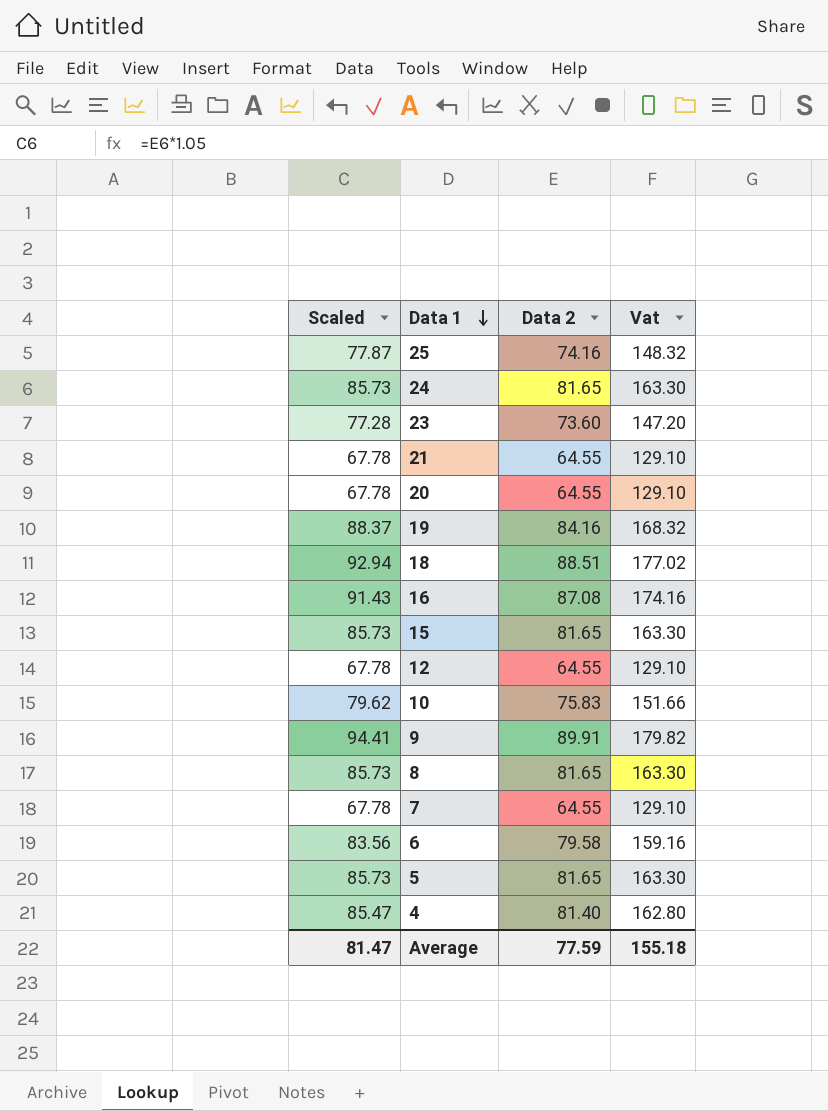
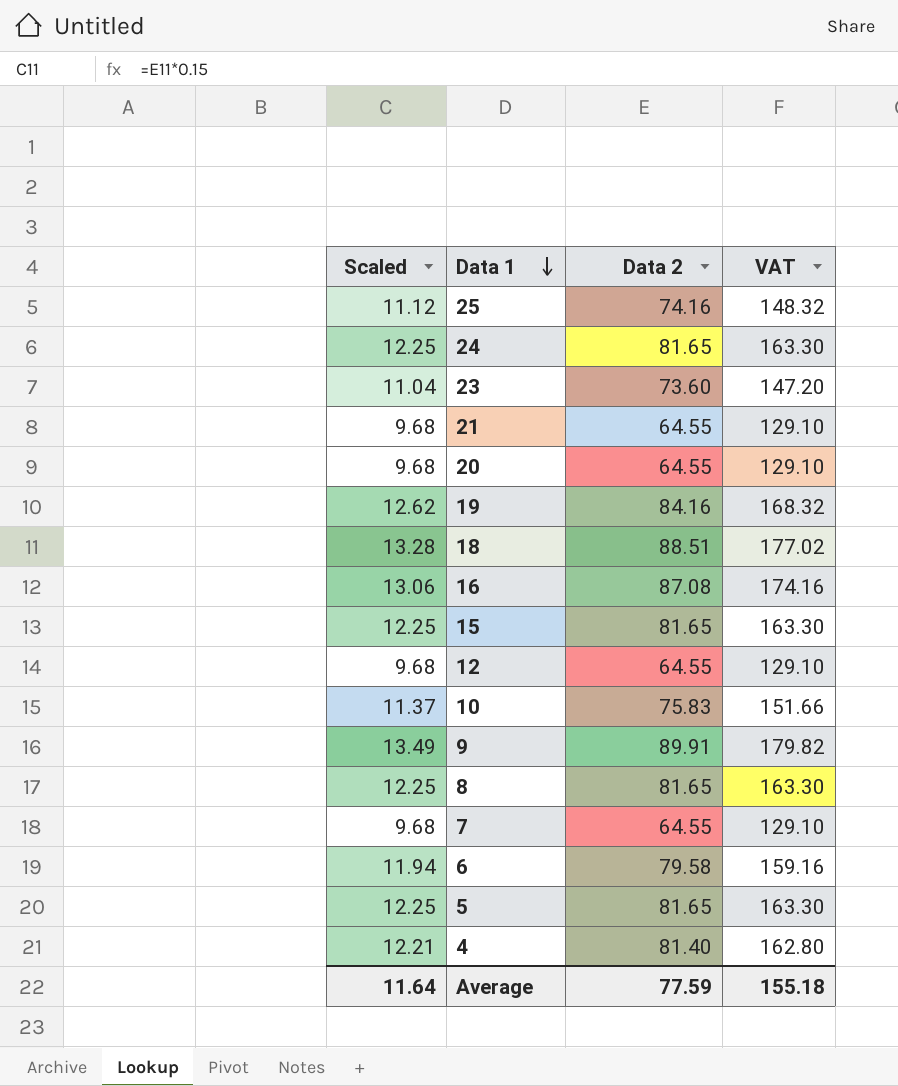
column Scaled | formula: [Data 2] * 1.05 -> [Data 2] * 0.15
column name: Vat -> VAT
Average | Scaled: 81.47 -> 11.64

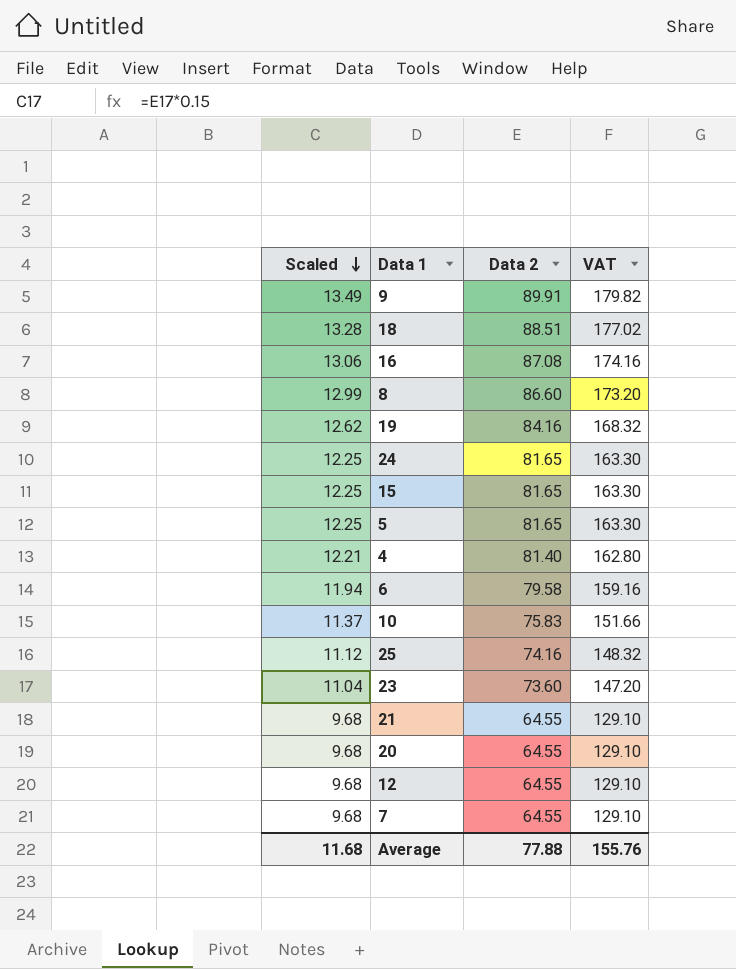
row order: Data 1 descending -> Scaled descending
8 | Scaled: 12.25 -> 12.99
8 | Data 2: 81.65 -> 86.60
8 | VAT: 163.30 -> 173.20
Average | Scaled: 11.64 -> 11.68
Average | Data 2: 77.59 -> 77.88
Average | VAT: 155.18 -> 155.76

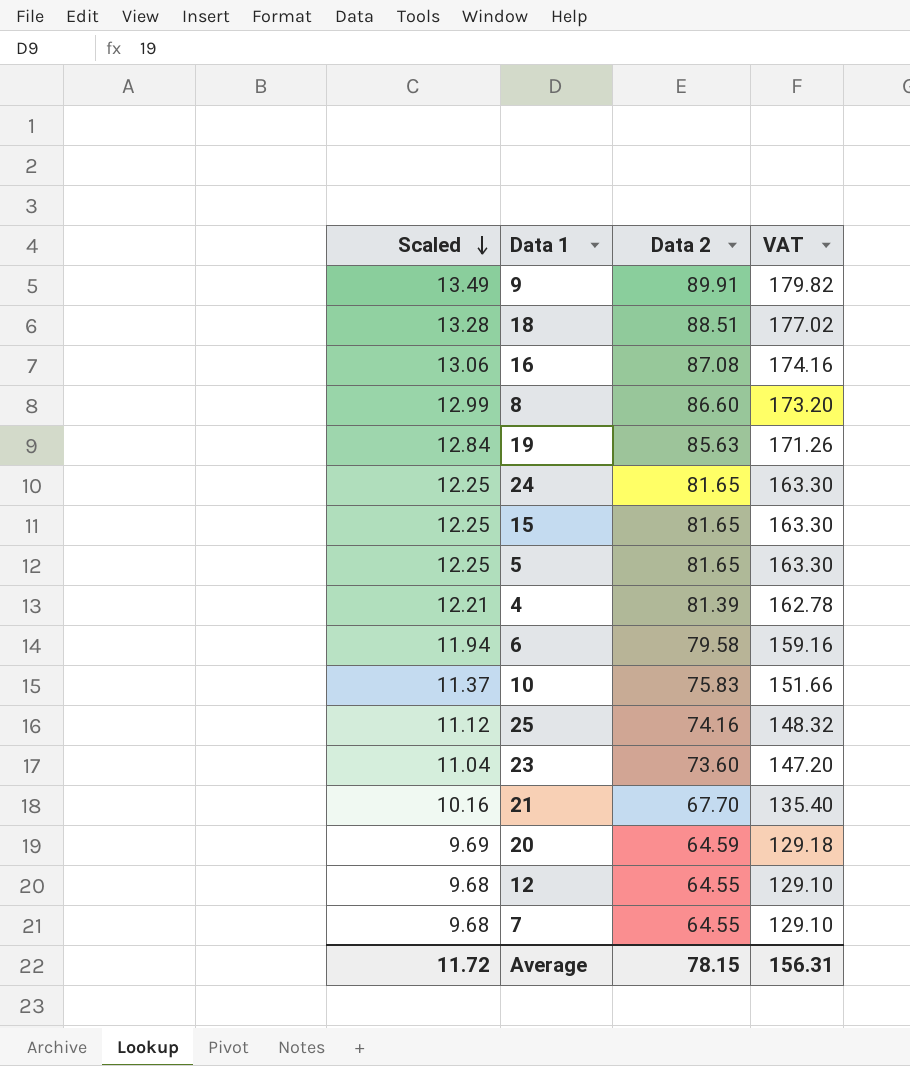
19 | Scaled: 12.62 -> 12.84
19 | Data 2: 84.16 -> 85.63
19 | VAT: 168.32 -> 171.26
4 | Data 2: 81.40 -> 81.39
4 | VAT: 162.80 -> 162.78
21 | Scaled: 9.68 -> 10.16
21 | Data 2: 64.55 -> 67.70
21 | VAT: 129.10 -> 135.40
20 | Scaled: 9.68 -> 9.69
20 | Data 2: 64.55 -> 64.59
20 | VAT: 129.10 -> 129.18
Average | Scaled: 11.68 -> 11.72
Average | Data 2: 77.88 -> 78.15
Average | VAT: 155.76 -> 156.31

